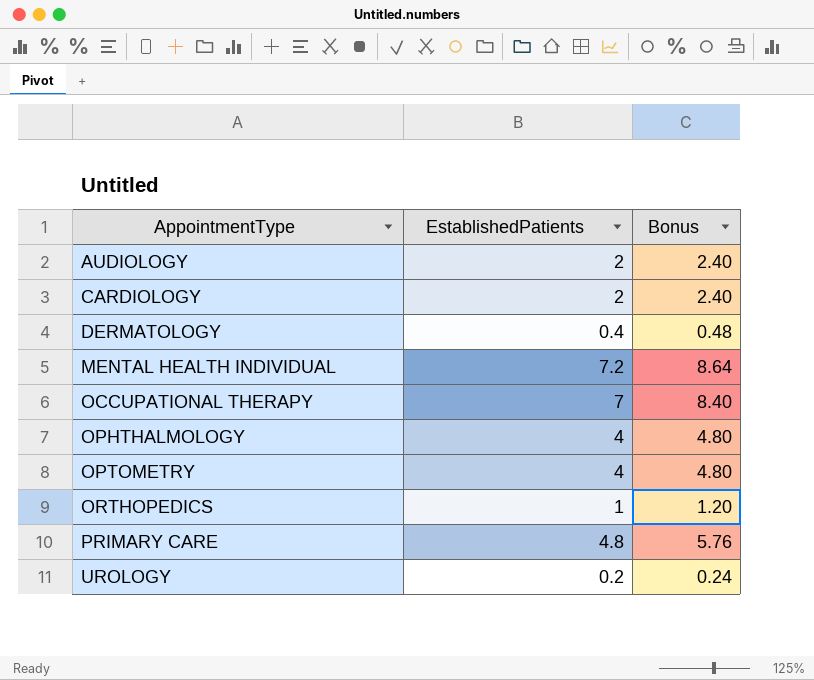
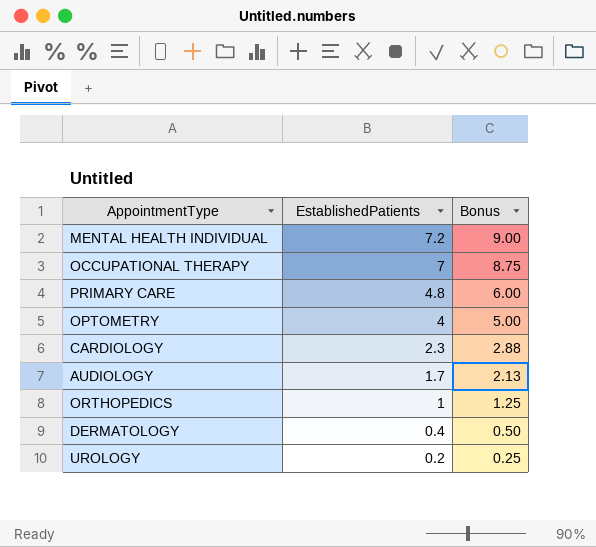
row order: AppointmentType ascending -> EstablishedPatients descending
column Bonus | formula: [EstablishedPatients] * 1.2 -> [EstablishedPatients] * 1.25
row OPHTHALMOLOGY: 4 | 4.80 -> none
CARDIOLOGY | EstablishedPatients: 2 -> 2.3
AUDIOLOGY | EstablishedPatients: 2 -> 1.7

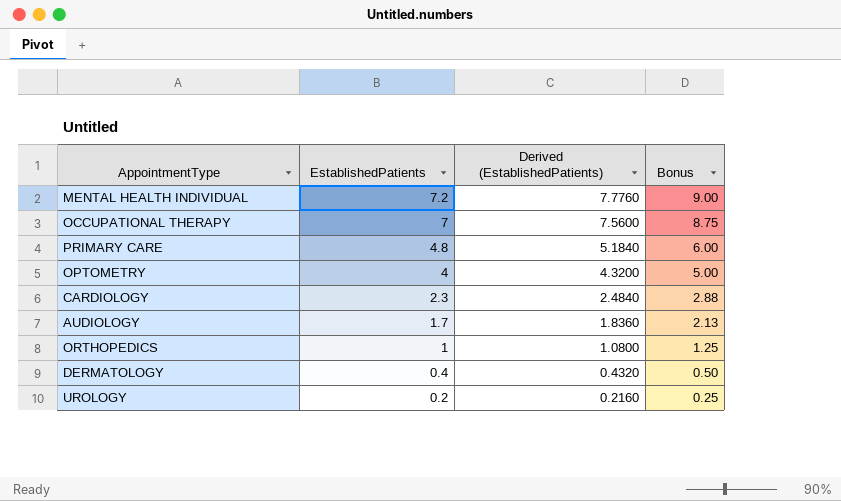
column Derived (EstablishedPatients) | formula: none -> [EstablishedPatients] * 1.08

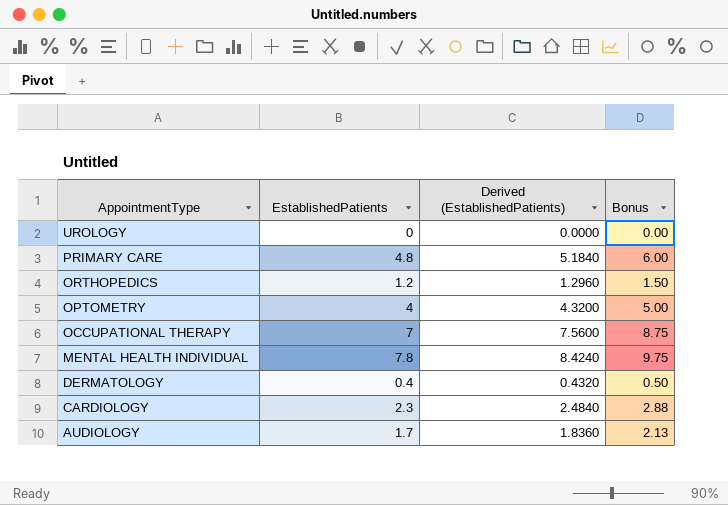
row order: EstablishedPatients descending -> AppointmentType descending
UROLOGY | EstablishedPatients: 0.2 -> 0
UROLOGY | Derived (EstablishedPatients): 0.2160 -> 0.0000
UROLOGY | Bonus: 0.25 -> 0.00
ORTHOPEDICS | EstablishedPatients: 1 -> 1.2
ORTHOPEDICS | Derived (EstablishedPatients): 1.0800 -> 1.2960
ORTHOPEDICS | Bonus: 1.25 -> 1.50
MENTAL HEALTH INDIVIDUAL | EstablishedPatients: 7.2 -> 7.8
MENTAL HEALTH INDIVIDUAL | Derived (EstablishedPatients): 7.7760 -> 8.4240
MENTAL HEALTH INDIVIDUAL | Bonus: 9.00 -> 9.75

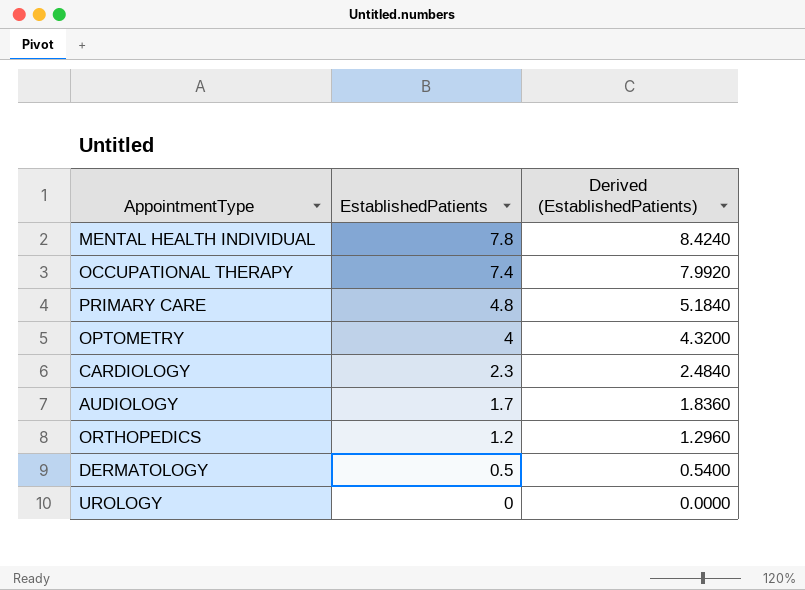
row order: AppointmentType descending -> EstablishedPatients descending
column Bonus | formula: [EstablishedPatients] * 1.25 -> none
OCCUPATIONAL THERAPY | EstablishedPatients: 7 -> 7.4
OCCUPATIONAL THERAPY | Derived (EstablishedPatients): 7.5600 -> 7.9920
DERMATOLOGY | EstablishedPatients: 0.4 -> 0.5
DERMATOLOGY | Derived (EstablishedPatients): 0.4320 -> 0.5400

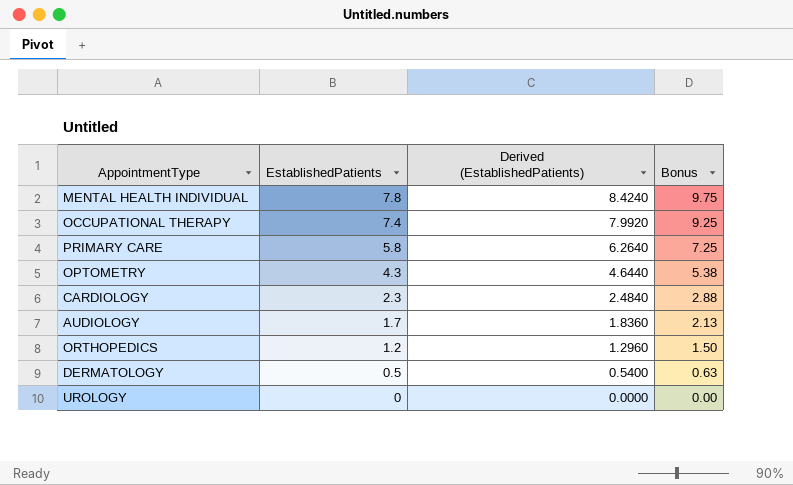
column Bonus | formula: none -> [EstablishedPatients] * 1.25
PRIMARY CARE | EstablishedPatients: 4.8 -> 5.8
PRIMARY CARE | Derived (EstablishedPatients): 5.1840 -> 6.2640
OPTOMETRY | EstablishedPatients: 4 -> 4.3
OPTOMETRY | Derived (EstablishedPatients): 4.3200 -> 4.6440

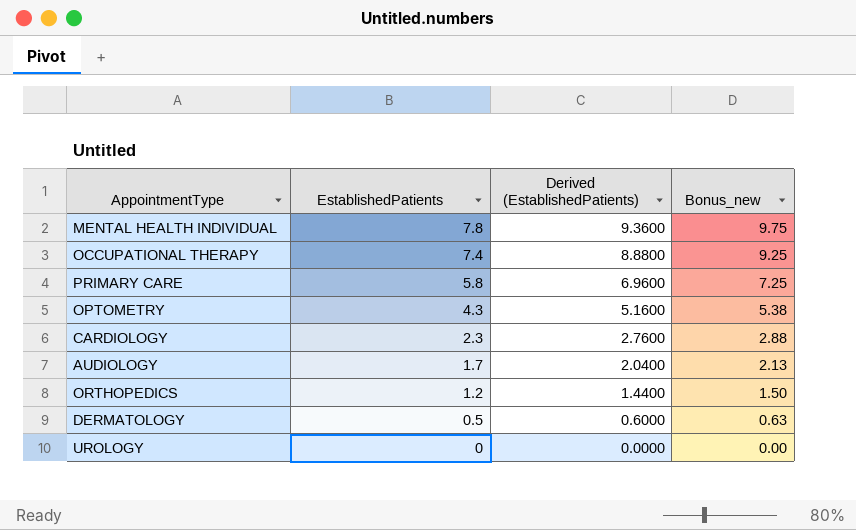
column Derived (EstablishedPatients) | formula: [EstablishedPatients] * 1.08 -> [EstablishedPatients] * 1.2
column name: Bonus -> Bonus_new

